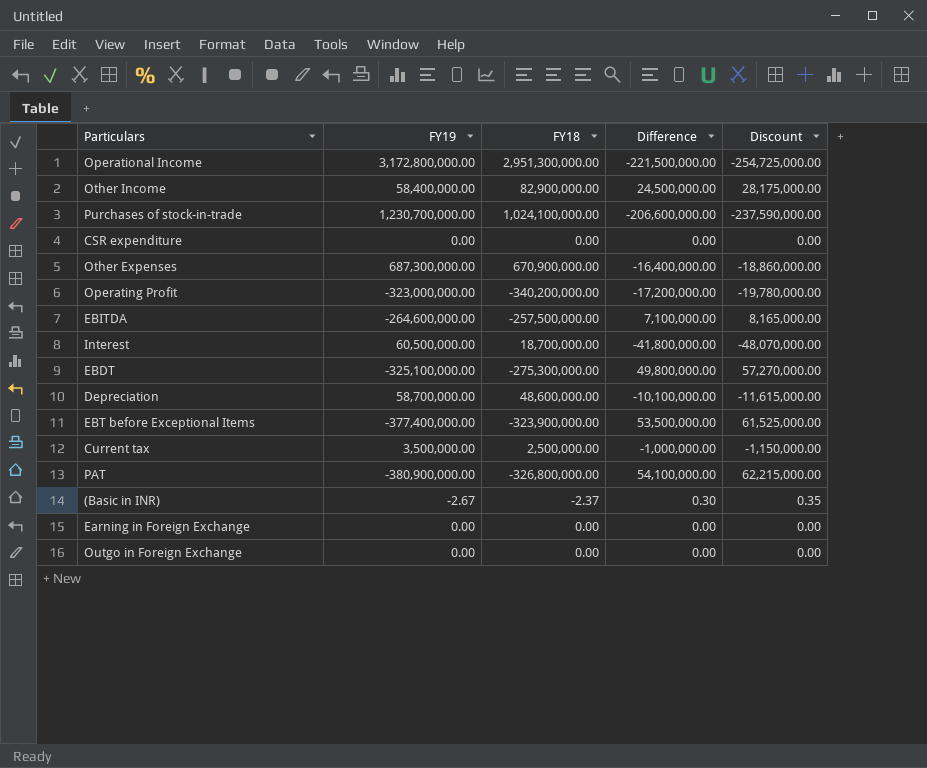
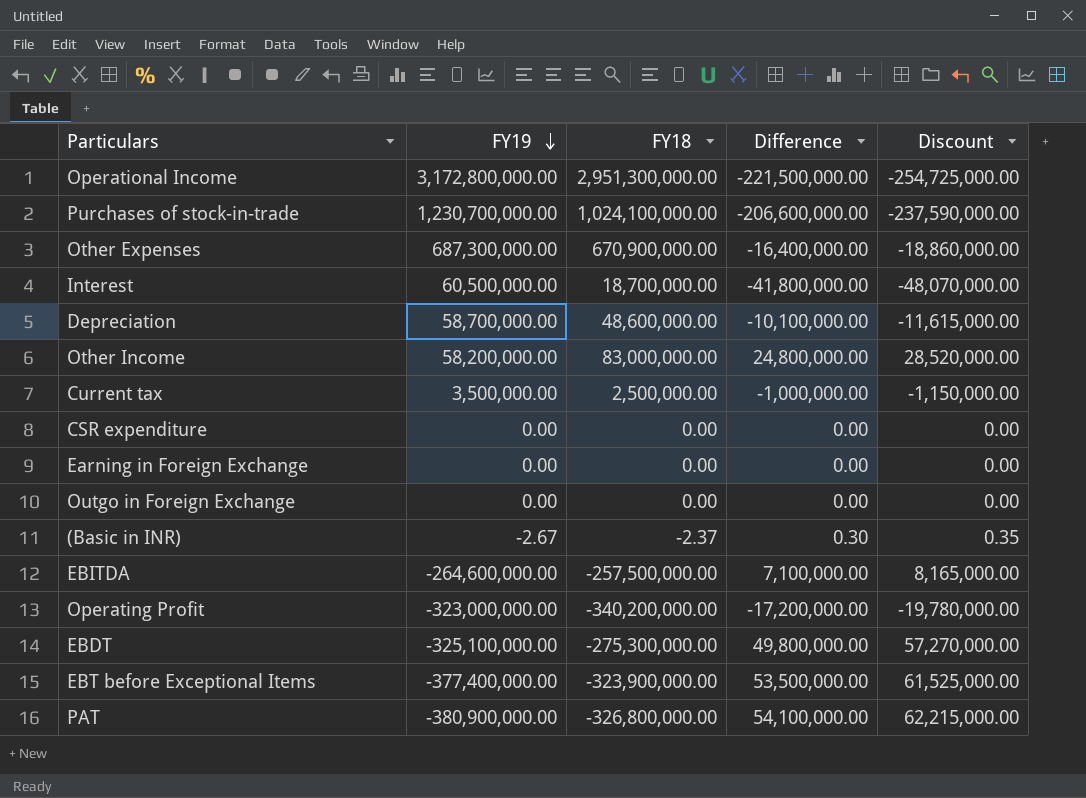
row order: none -> FY19 descending
Other Income | FY19: 58,400,000.00 -> 58,200,000.00
Other Income | FY18: 82,900,000.00 -> 83,000,000.00
Other Income | Difference: 24,500,000.00 -> 24,800,000.00
Other Income | Discount: 28,175,000.00 -> 28,520,000.00

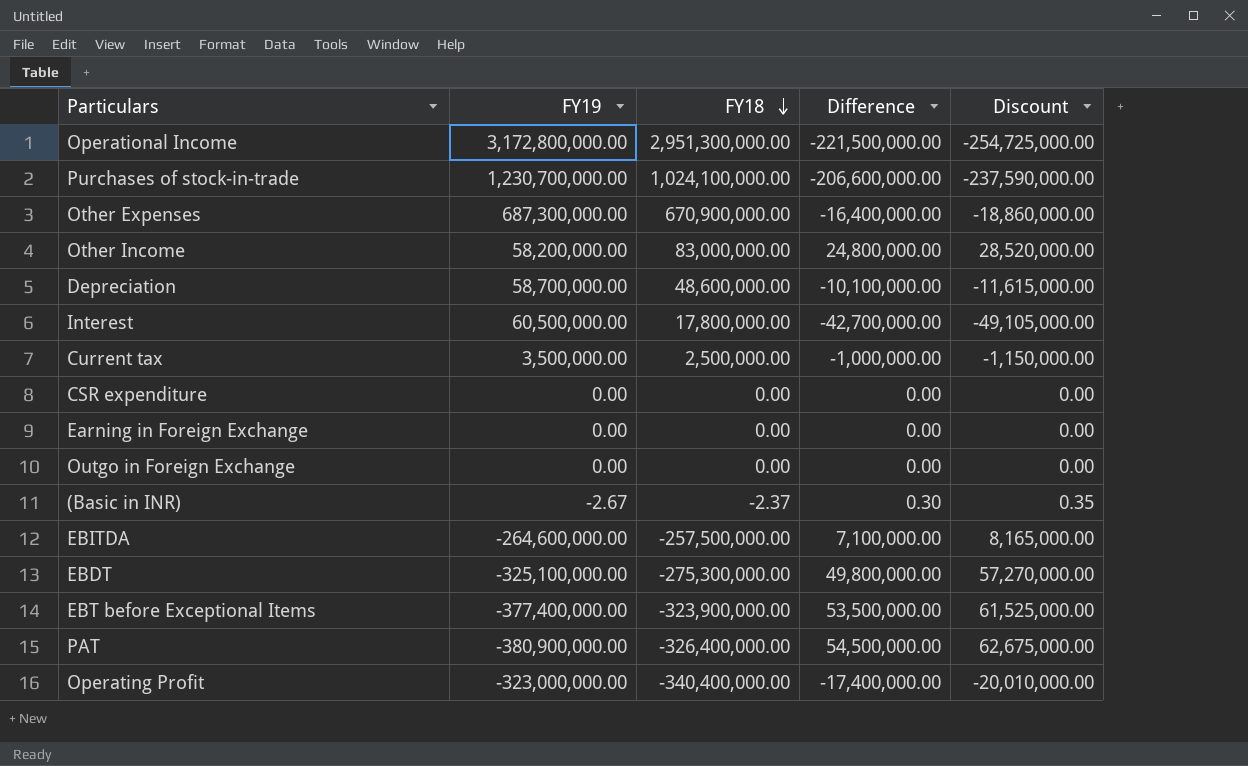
row order: FY19 descending -> FY18 descending
Interest | FY18: 18,700,000.00 -> 17,800,000.00
Interest | Difference: -41,800,000.00 -> -42,700,000.00
Interest | Discount: -48,070,000.00 -> -49,105,000.00
PAT | FY18: -326,800,000.00 -> -326,400,000.00
PAT | Difference: 54,100,000.00 -> 54,500,000.00
PAT | Discount: 62,215,000.00 -> 62,675,000.00
Operating Profit | FY18: -340,200,000.00 -> -340,400,000.00
Operating Profit | Difference: -17,200,000.00 -> -17,400,000.00
Operating Profit | Discount: -19,780,000.00 -> -20,010,000.00

